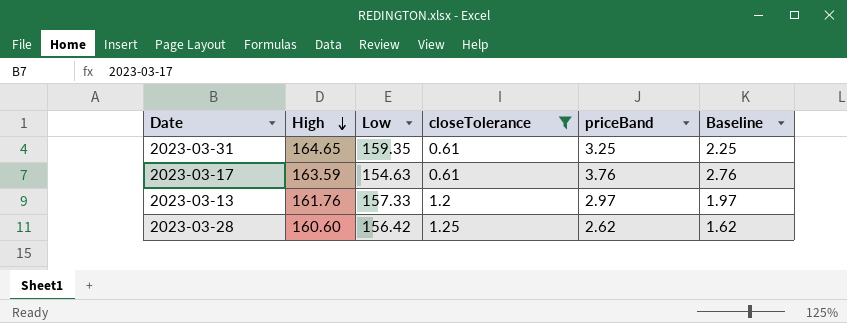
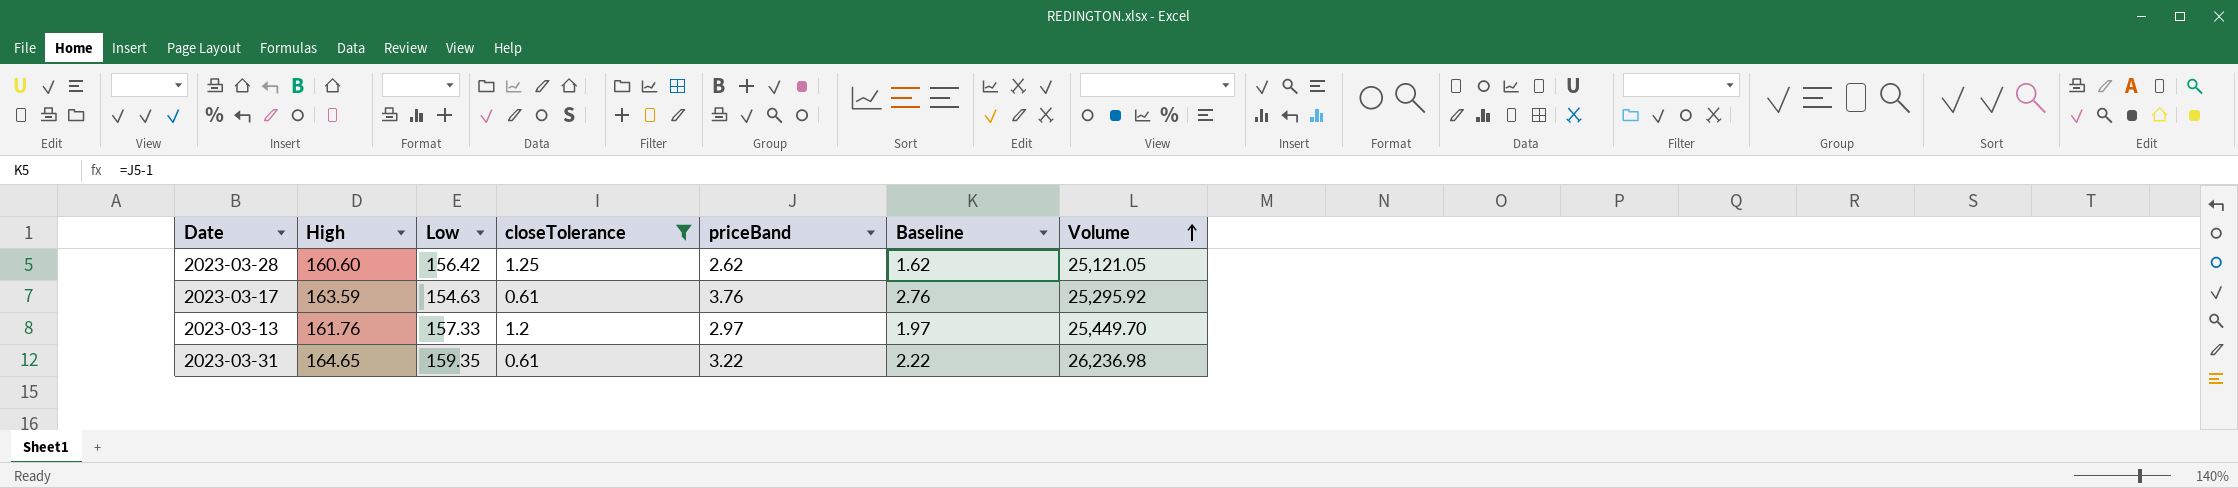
row order: High descending -> Volume ascending
column Volume | formula: none -> [High] * [Low]
2023-03-31 | priceBand: 3.25 -> 3.22
2023-03-31 | Baseline: 2.25 -> 2.22

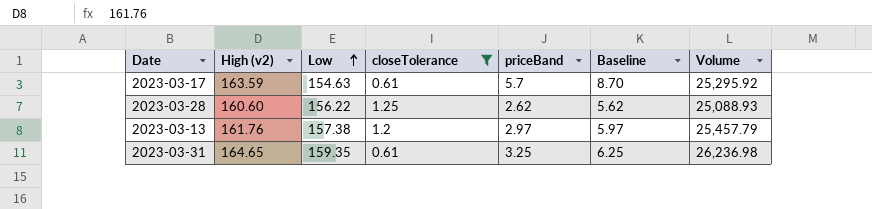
row order: Volume ascending -> Low ascending
column name: High -> High (v2)
column Baseline | formula: [priceBand] - 1 -> [priceBand] + 3
2023-03-17 | priceBand: 3.76 -> 5.7
2023-03-28 | Low: 156.42 -> 156.22
2023-03-28 | Volume: 25,121.05 -> 25,088.93
2023-03-13 | Low: 157.33 -> 157.38
2023-03-13 | Volume: 25,449.70 -> 25,457.79
2023-03-31 | priceBand: 3.22 -> 3.25

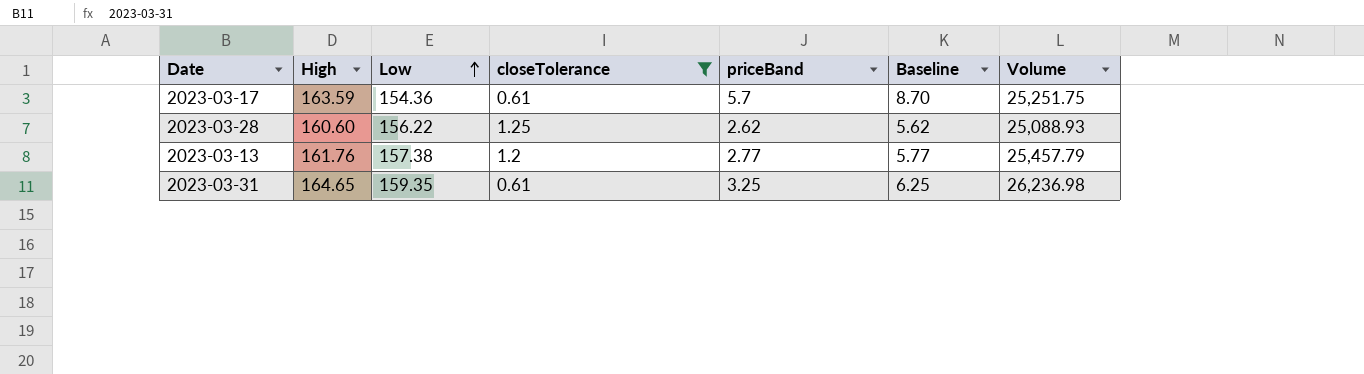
column name: High (v2) -> High
2023-03-17 | Low: 154.63 -> 154.36
2023-03-17 | Volume: 25,295.92 -> 25,251.75
2023-03-13 | priceBand: 2.97 -> 2.77
2023-03-13 | Baseline: 5.97 -> 5.77

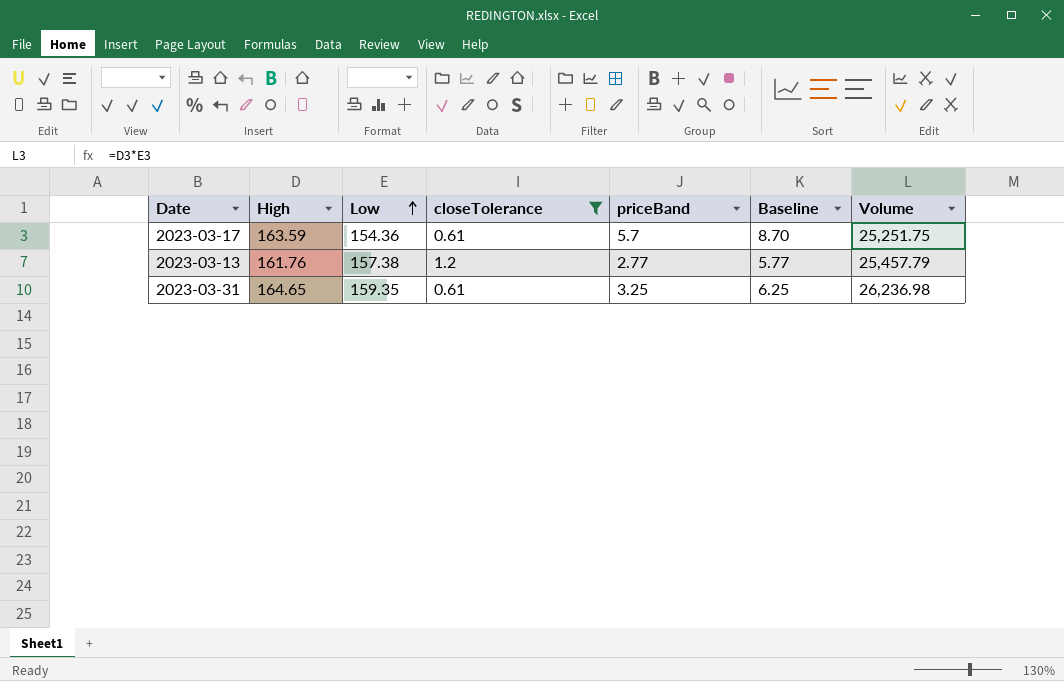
row 2023-03-28: 160.60 | 156.22 | 1.25 | 2.62 | 5.62 | 25,088.93 -> none

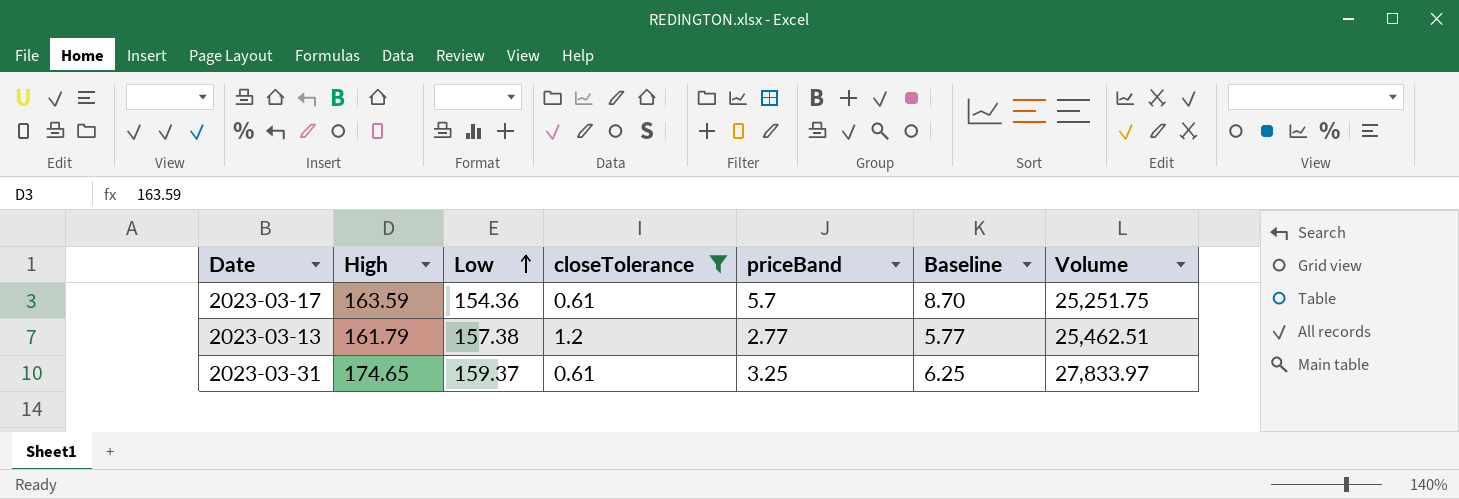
2023-03-13 | High: 161.76 -> 161.79
2023-03-13 | Volume: 25,457.79 -> 25,462.51
2023-03-31 | High: 164.65 -> 174.65
2023-03-31 | Low: 159.35 -> 159.37
2023-03-31 | Volume: 26,236.98 -> 27,833.97

